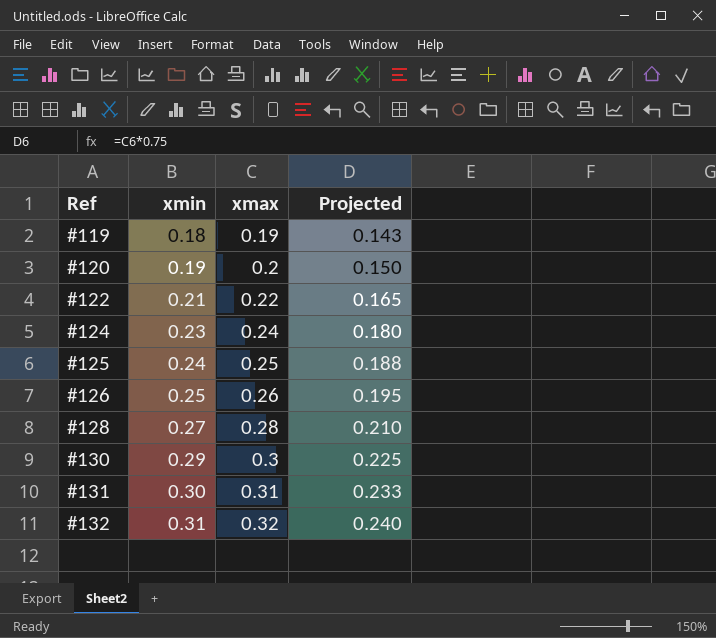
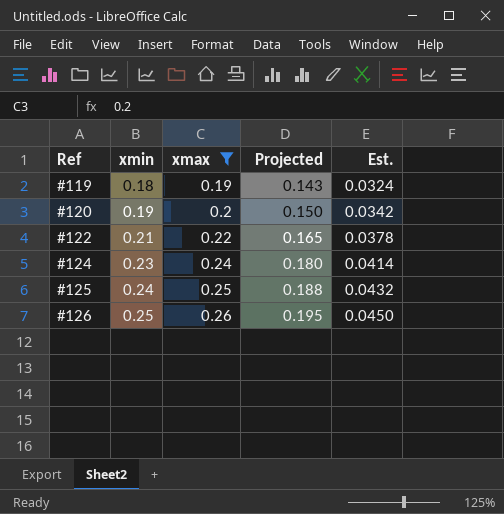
filter: none -> xmax <= 0.26
column Est. | formula: none -> [xmin] * 0.18

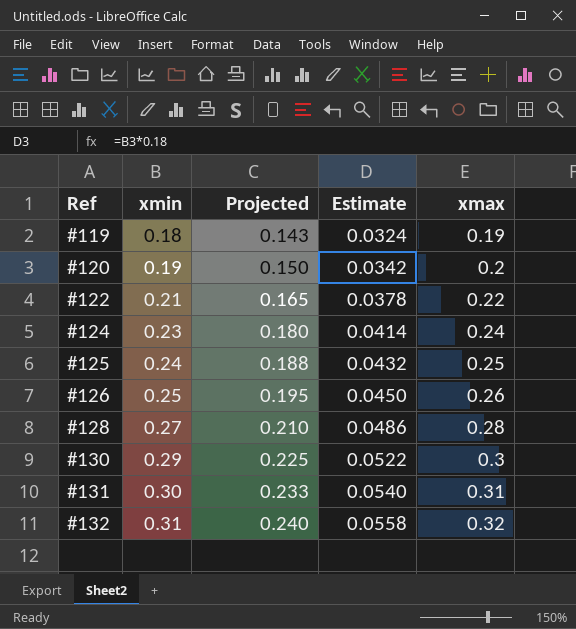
filter: xmax <= 0.26 -> none
column name: Est. -> Estimate
column xmax | position: 3 -> 5

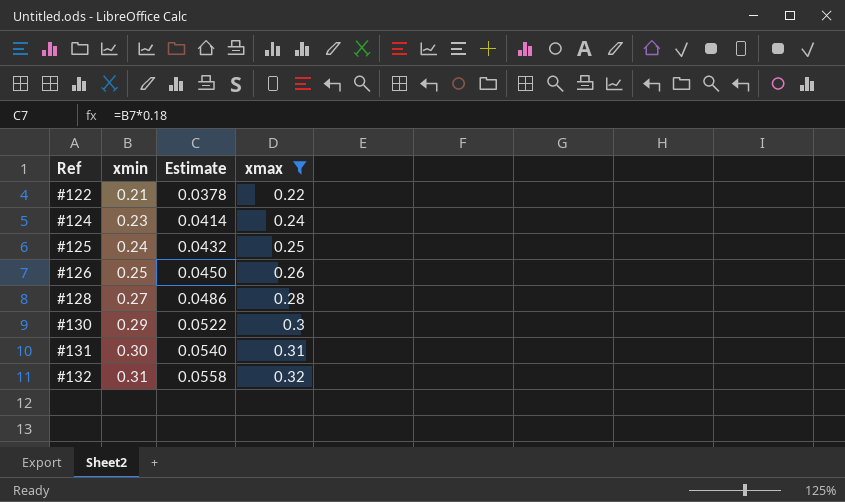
filter: none -> xmax >= 0.22
column Projected | formula: [xmax] * 0.75 -> none

